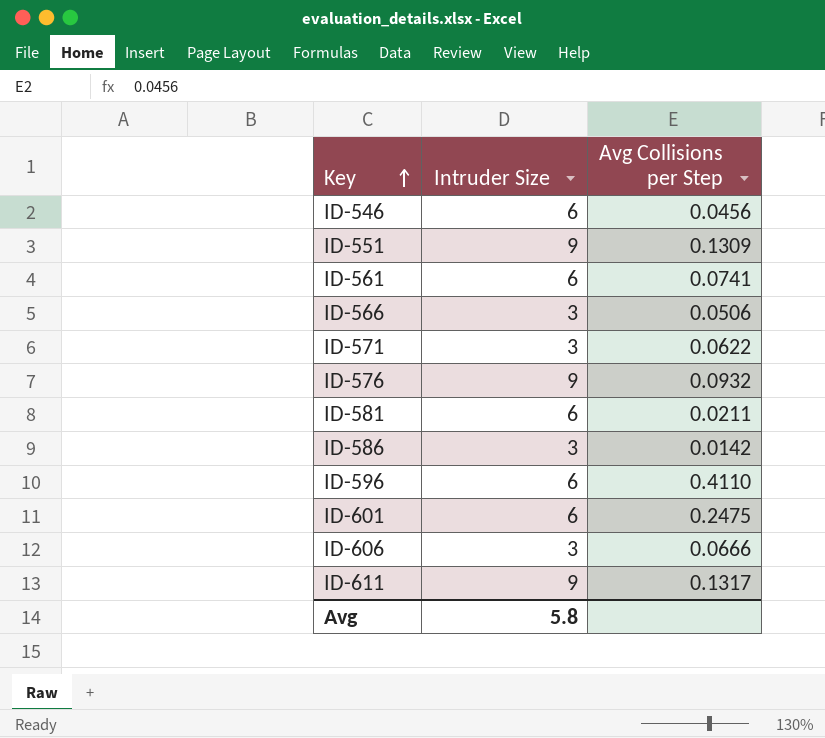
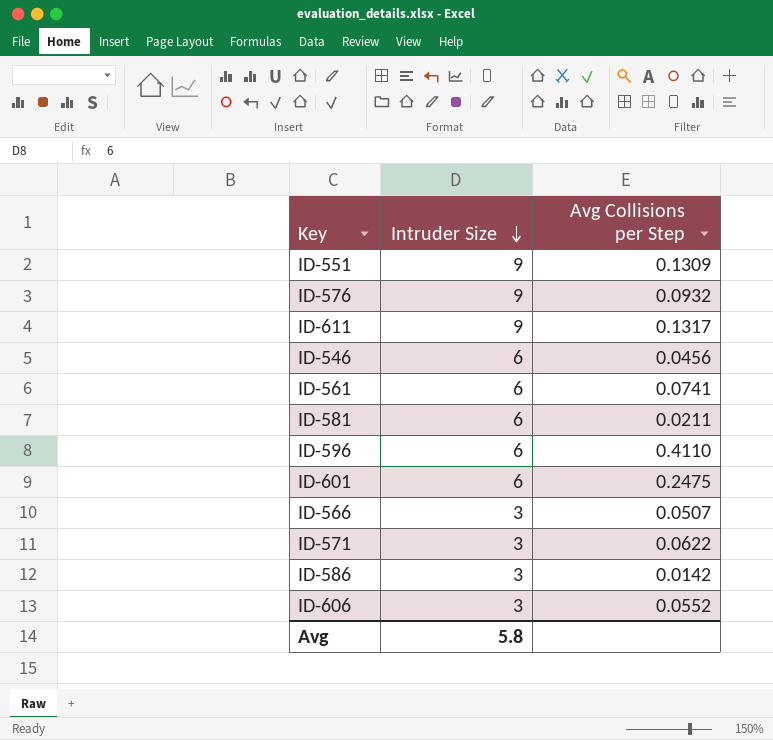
row order: Key ascending -> Intruder Size descending
ID-566 | Avg Collisions per Step: 0.0506 -> 0.0507
ID-606 | Avg Collisions per Step: 0.0666 -> 0.0552

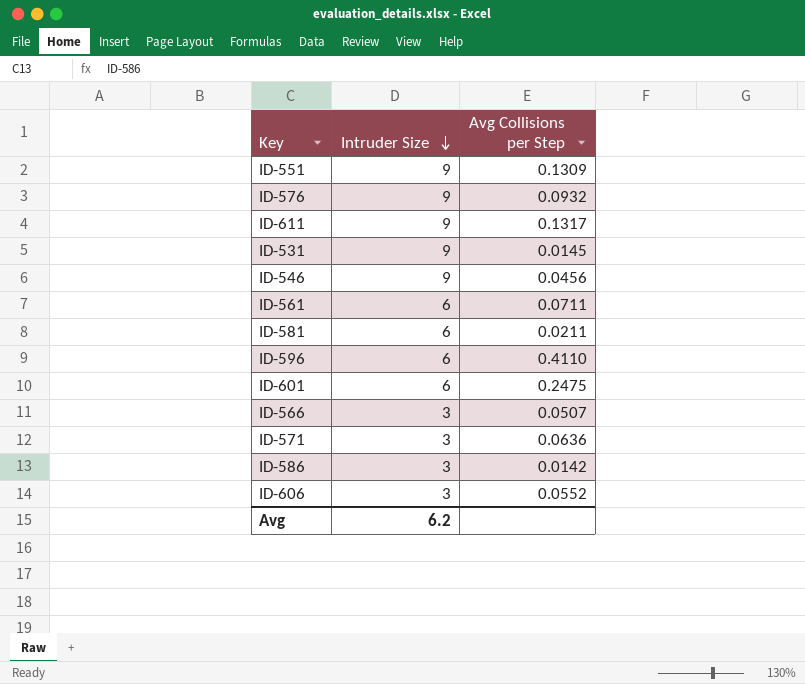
row ID-531: none -> 9 | 0.0145
ID-546 | Intruder Size: 6 -> 9
ID-561 | Avg Collisions per Step: 0.0741 -> 0.0711
ID-571 | Avg Collisions per Step: 0.0622 -> 0.0636
Avg | Intruder Size: 5.8 -> 6.2

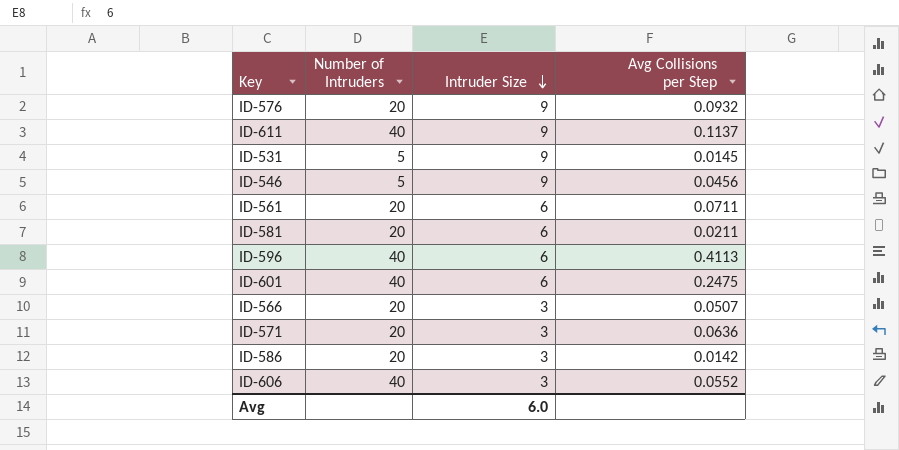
column Number of Intruders | position: none -> 2
row ID-551: 9 | 0.1309 -> none
ID-611 | Avg Collisions per Step: 0.1317 -> 0.1137
ID-596 | Avg Collisions per Step: 0.4110 -> 0.4113
Avg | Intruder Size: 6.2 -> 6.0

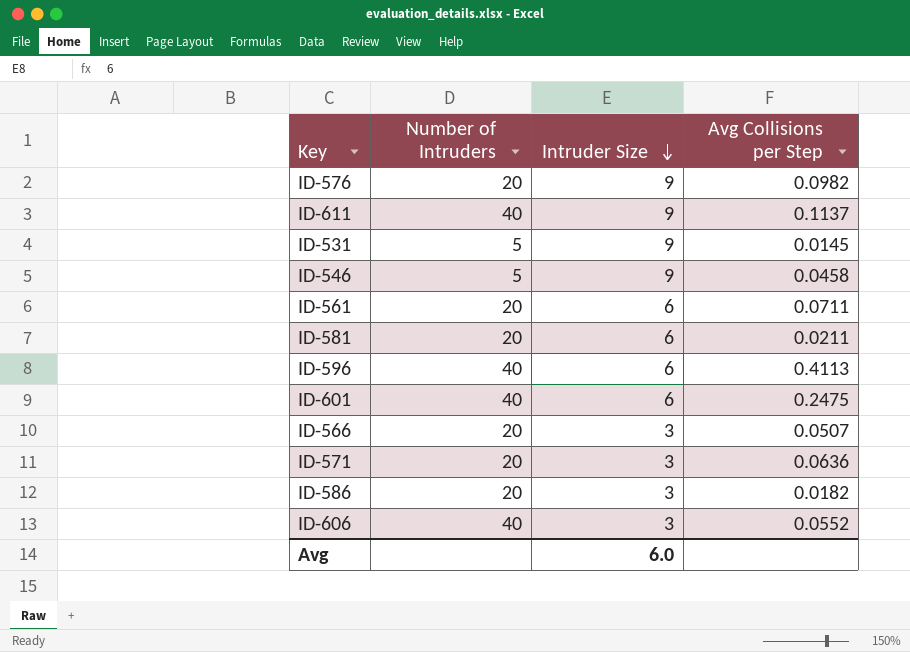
ID-576 | Avg Collisions per Step: 0.0932 -> 0.0982
ID-546 | Avg Collisions per Step: 0.0456 -> 0.0458
ID-586 | Avg Collisions per Step: 0.0142 -> 0.0182

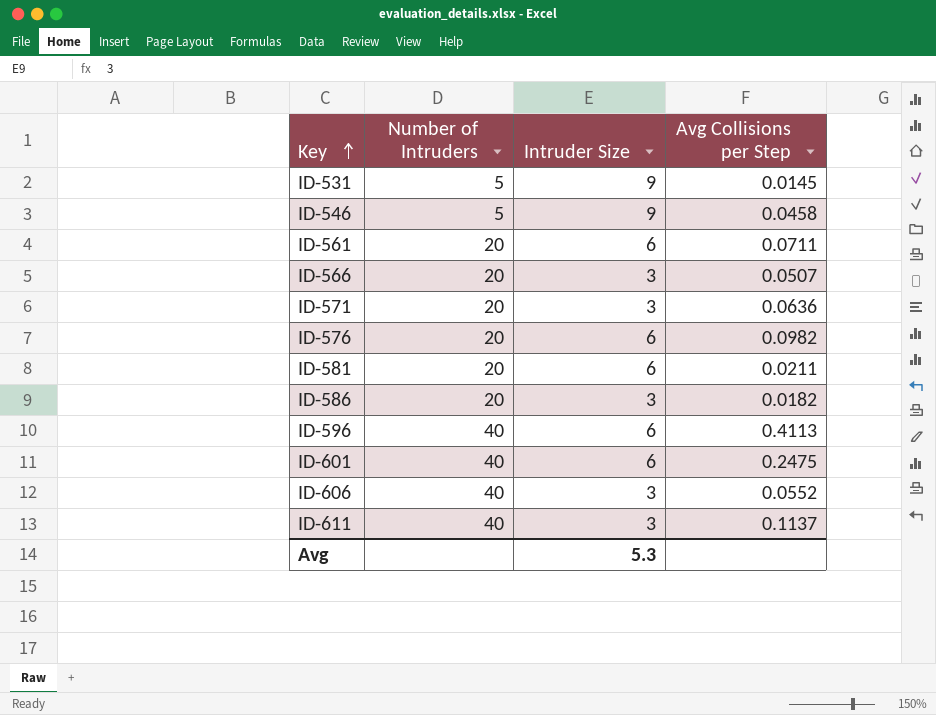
row order: Intruder Size descending -> Key ascending
ID-576 | Intruder Size: 9 -> 6
ID-611 | Intruder Size: 9 -> 3
Avg | Intruder Size: 6.0 -> 5.3

